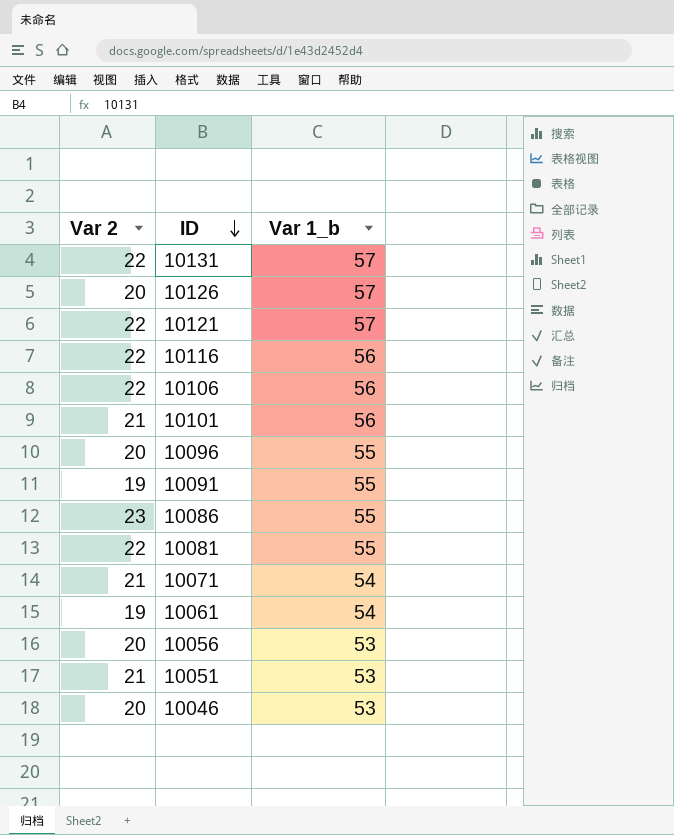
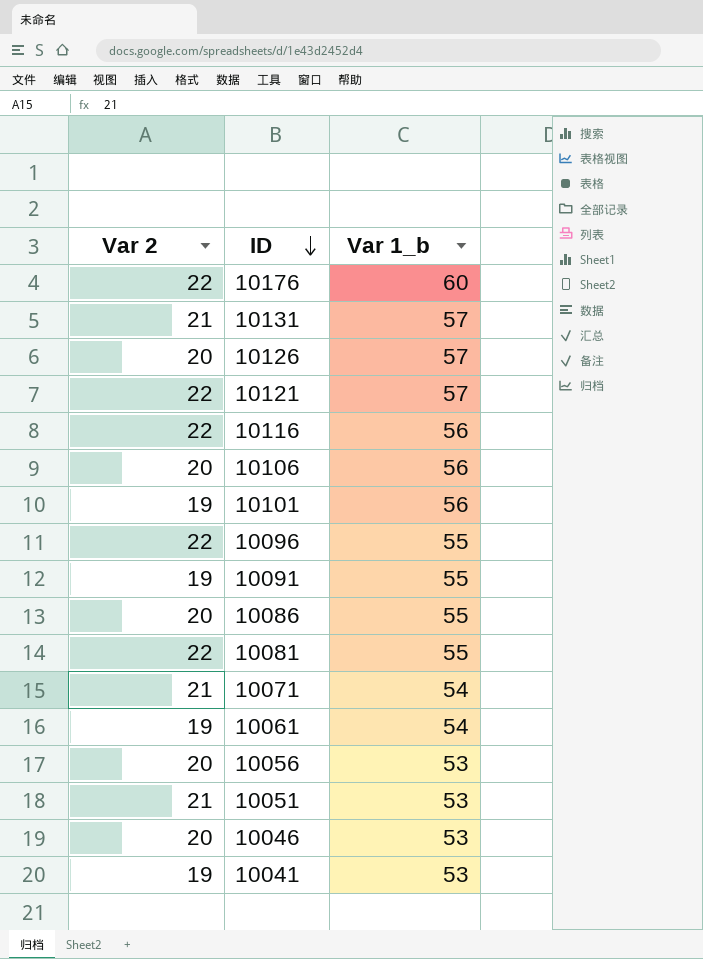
row 10176: none -> 22 | 60
10131 | Var 2: 22 -> 21
10106 | Var 2: 22 -> 20
10101 | Var 2: 21 -> 19
10096 | Var 2: 20 -> 22
10086 | Var 2: 23 -> 20
row 10041: none -> 19 | 53

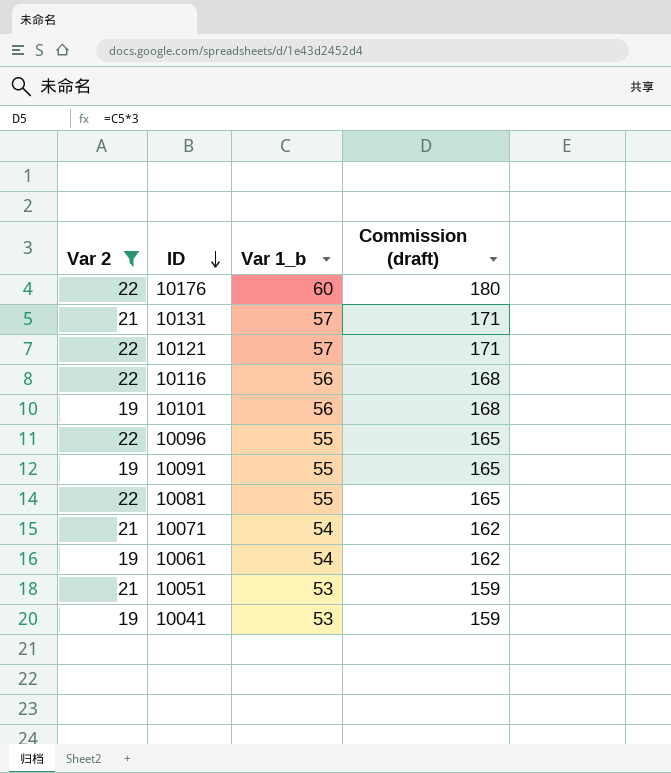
filter: none -> Var 2 != 20
column Commission (draft) | formula: none -> [Var 1_b] * 3

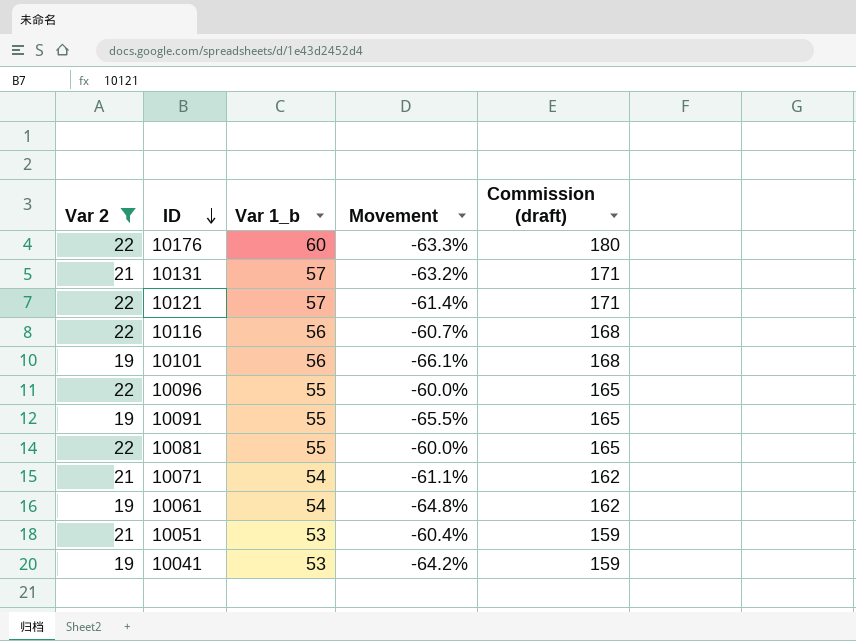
column Movement | formula: none -> ([Var 2] - [Var 1_b]) / [Var 1_b]

